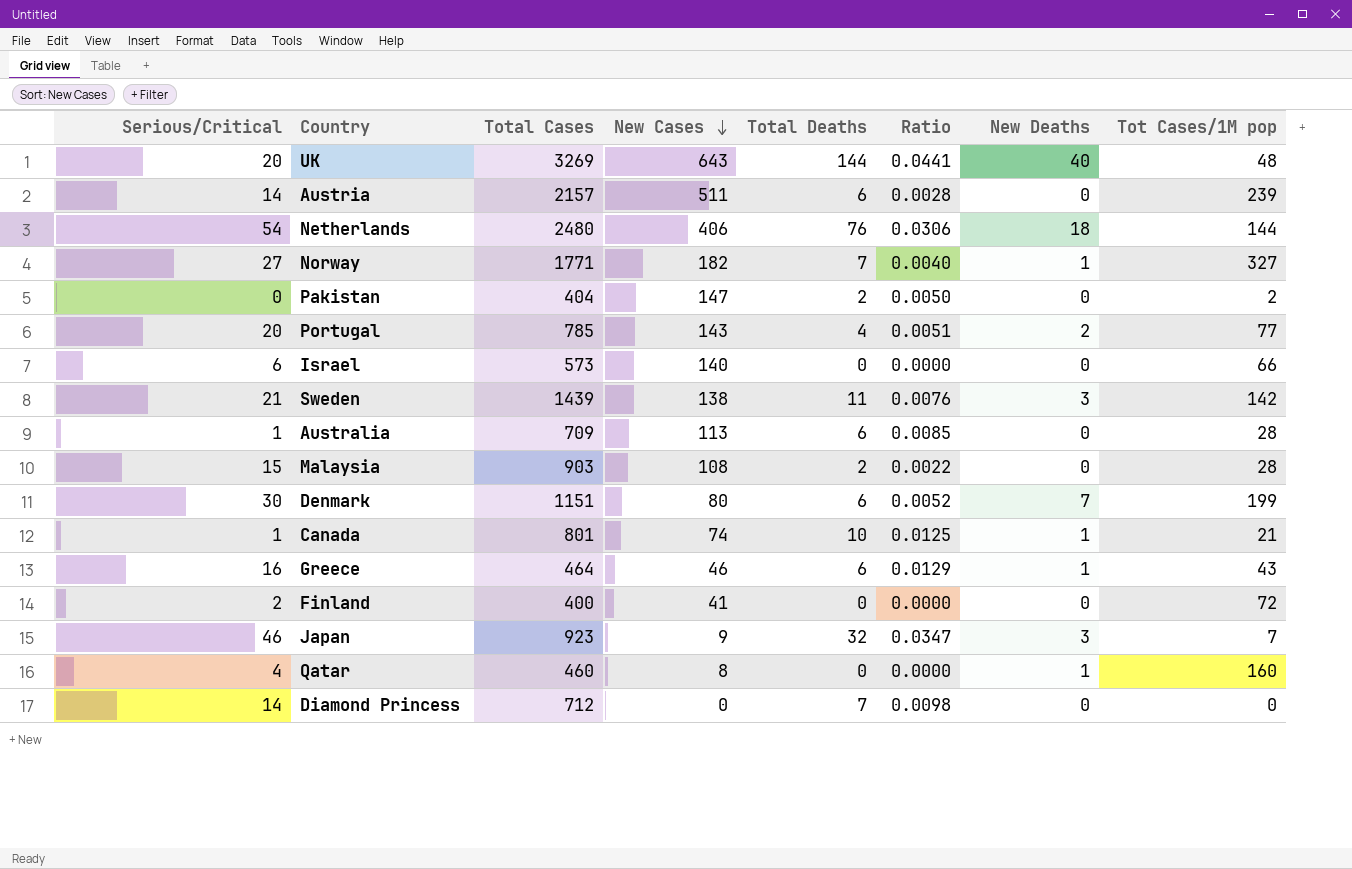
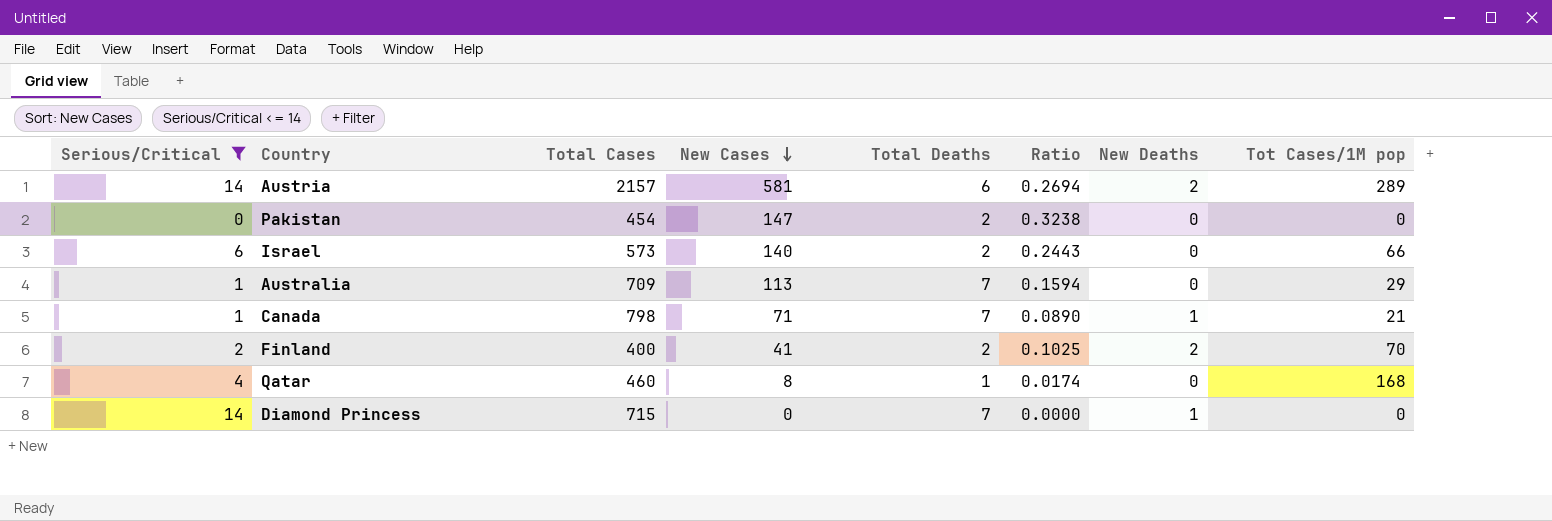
filter: none -> Serious/Critical <= 14
column Ratio | formula: [Total Deaths] / [Total Cases] -> [New Cases] / [Total Cases]
Austria | New Cases: 511 -> 581
Austria | New Deaths: 0 -> 2
Austria | Tot Cases/1M pop: 239 -> 289
Pakistan | Total Cases: 404 -> 454
Pakistan | Tot Cases/1M pop: 2 -> 0
Israel | Total Deaths: 0 -> 2
Australia | Total Deaths: 6 -> 7
Australia | Tot Cases/1M pop: 28 -> 29
Canada | Total Cases: 801 -> 798
Canada | New Cases: 74 -> 71
Canada | Total Deaths: 10 -> 7
Finland | Total Deaths: 0 -> 2
Finland | New Deaths: 0 -> 2
Finland | Tot Cases/1M pop: 72 -> 70
Qatar | Total Deaths: 0 -> 1
Qatar | New Deaths: 1 -> 0
Qatar | Tot Cases/1M pop: 160 -> 168
Diamond Princess | Total Cases: 712 -> 715
Diamond Princess | New Deaths: 0 -> 1

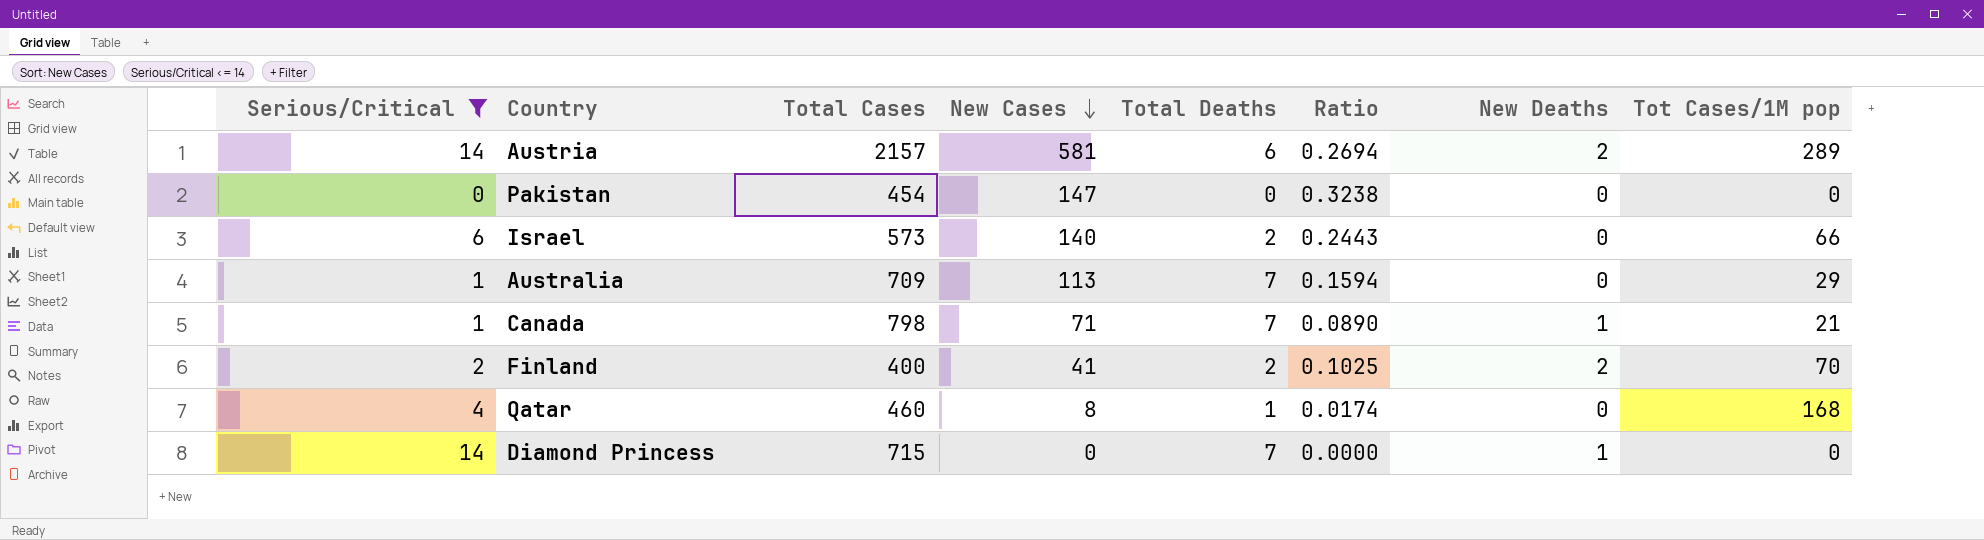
Pakistan | Total Deaths: 2 -> 0

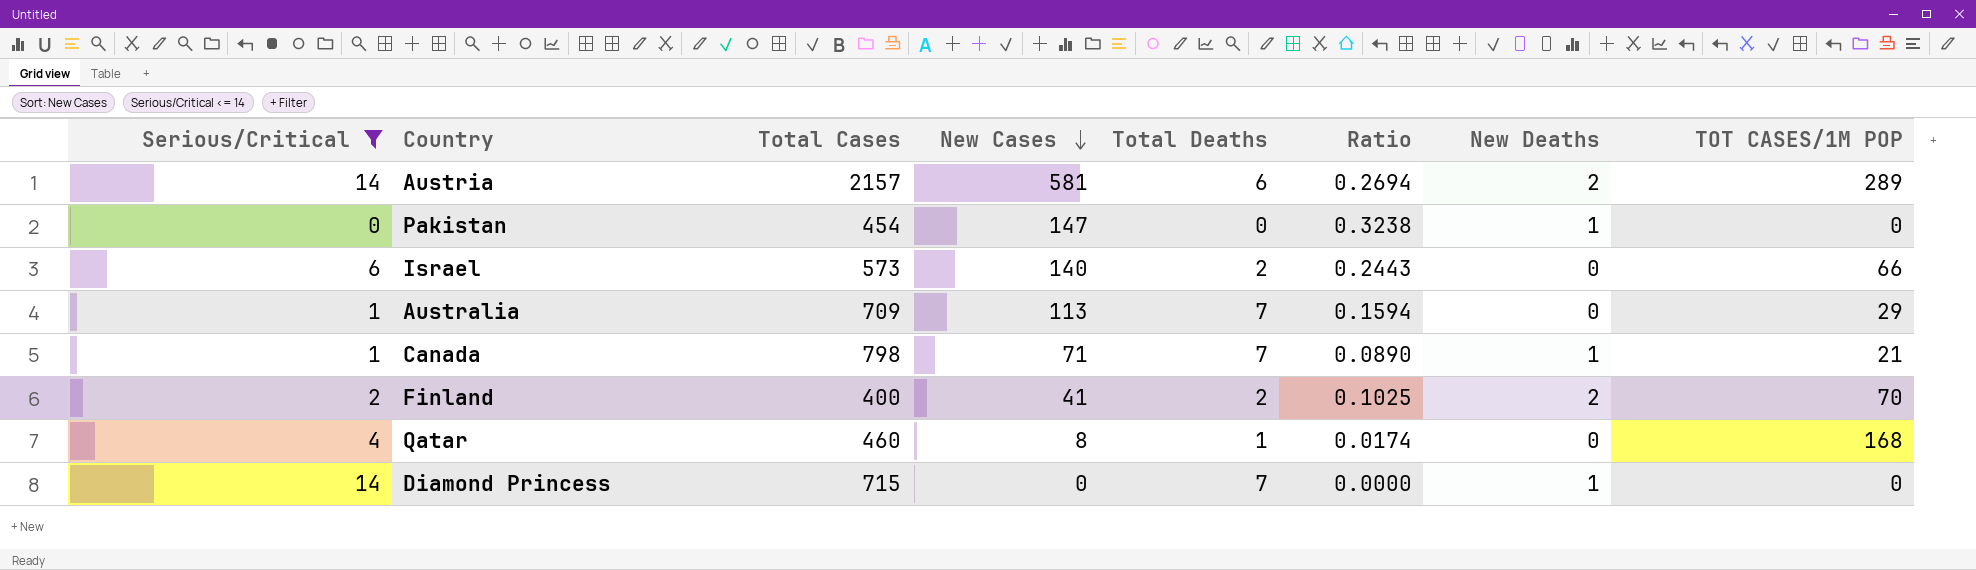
column name: Tot Cases/1M pop -> TOT CASES/1M POP
Pakistan | New Deaths: 0 -> 1

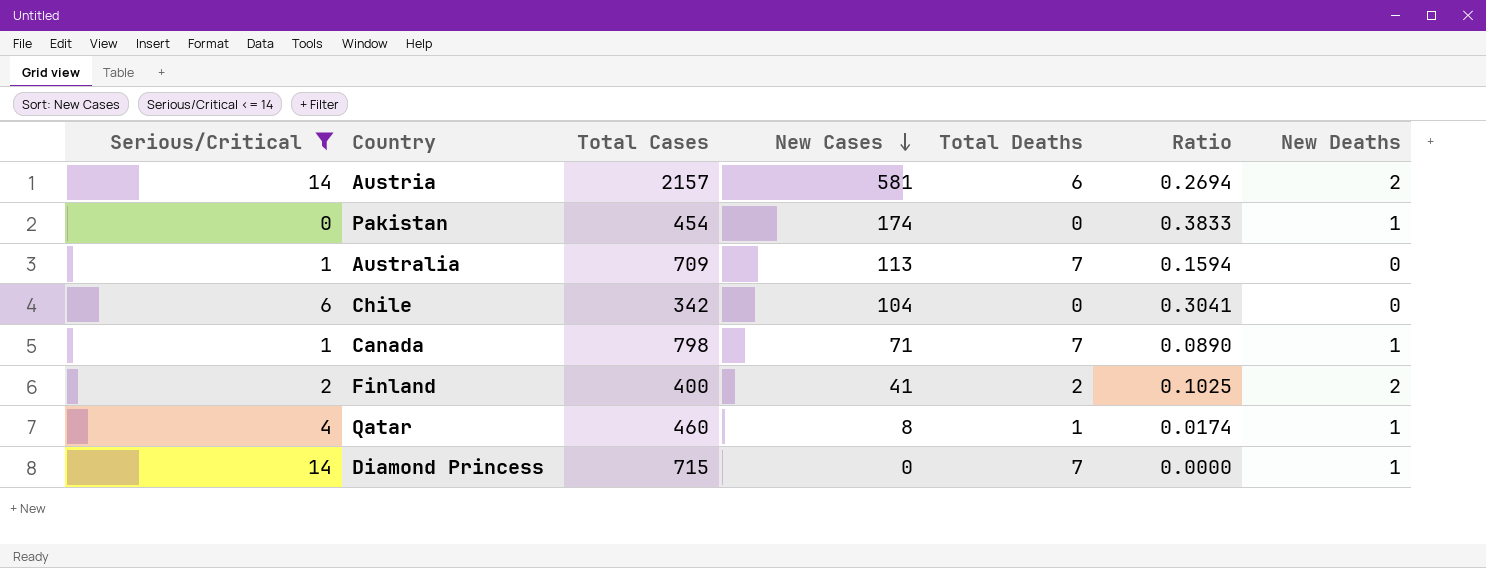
column TOT CASES/1M POP | position: 8 -> none
row Israel: 6 | 573 | 140 | 2 | 0.2443 | 0 | 66 -> none
Pakistan | New Cases: 147 -> 174
Pakistan | Ratio: 0.3238 -> 0.3833
row Chile: none -> 6 | 342 | 104 | 0 | 0.3041 | 0
Qatar | New Deaths: 0 -> 1

